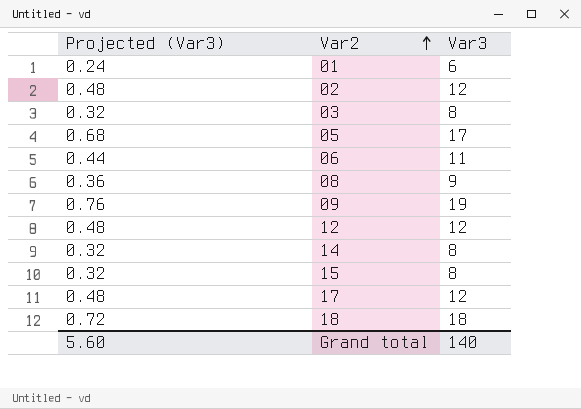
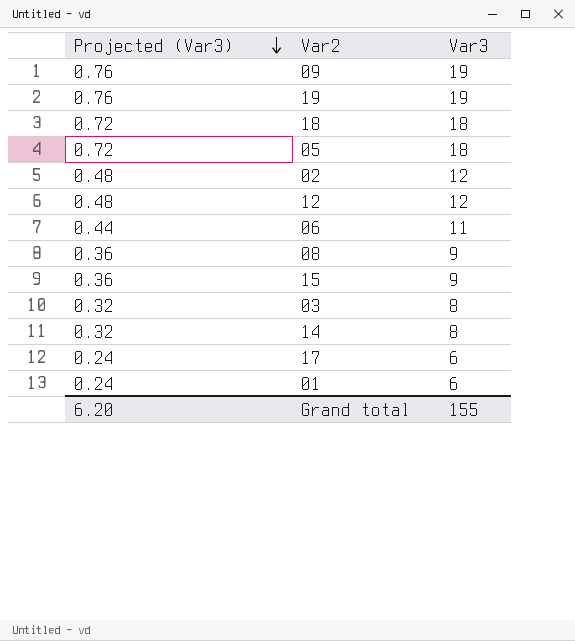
row order: Var2 ascending -> Projected (Var3) descending
row 19: none -> 0.76 | 19
05 | Projected (Var3): 0.68 -> 0.72
05 | Var3: 17 -> 18
15 | Projected (Var3): 0.32 -> 0.36
15 | Var3: 8 -> 9
17 | Projected (Var3): 0.48 -> 0.24
17 | Var3: 12 -> 6
Grand total | Projected (Var3): 5.60 -> 6.20
Grand total | Var3: 140 -> 155

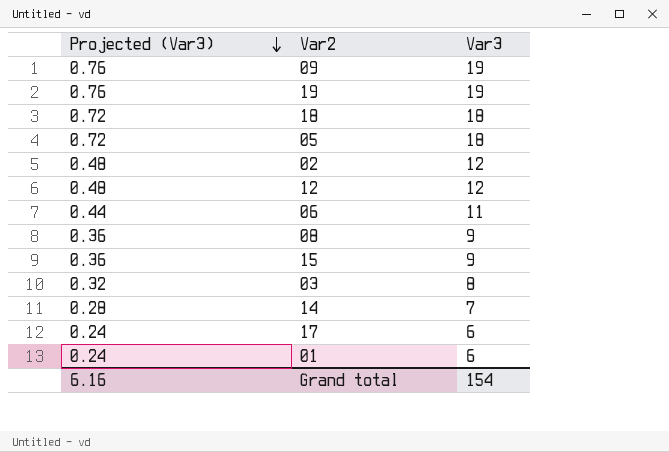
14 | Projected (Var3): 0.32 -> 0.28
14 | Var3: 8 -> 7
Grand total | Projected (Var3): 6.20 -> 6.16
Grand total | Var3: 155 -> 154

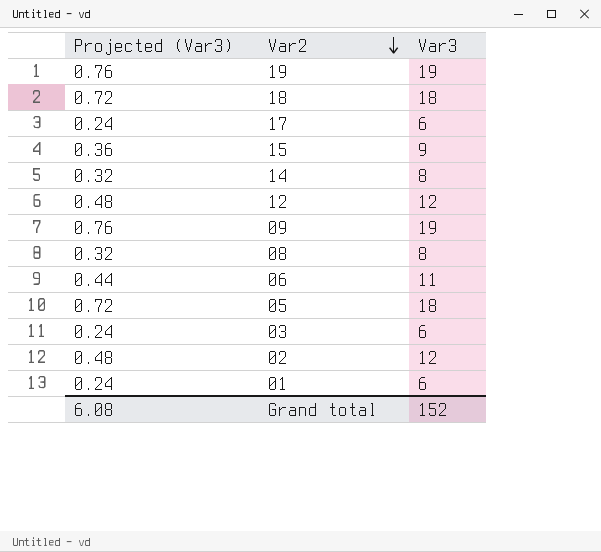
row order: Projected (Var3) descending -> Var2 descending
14 | Projected (Var3): 0.28 -> 0.32
14 | Var3: 7 -> 8
08 | Projected (Var3): 0.36 -> 0.32
08 | Var3: 9 -> 8
03 | Projected (Var3): 0.32 -> 0.24
03 | Var3: 8 -> 6
Grand total | Projected (Var3): 6.16 -> 6.08
Grand total | Var3: 154 -> 152

